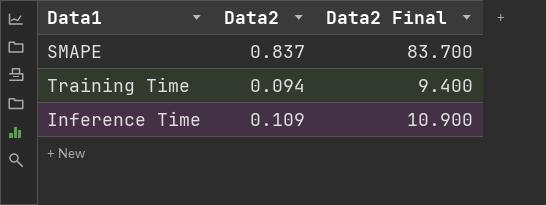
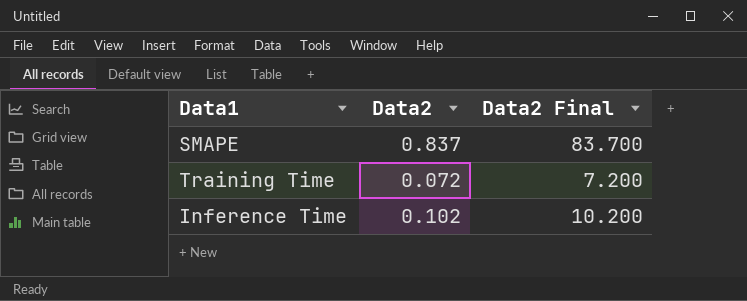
Training Time | Data2: 0.094 -> 0.072
Training Time | Data2 Final: 9.400 -> 7.200
Inference Time | Data2: 0.109 -> 0.102
Inference Time | Data2 Final: 10.900 -> 10.200

